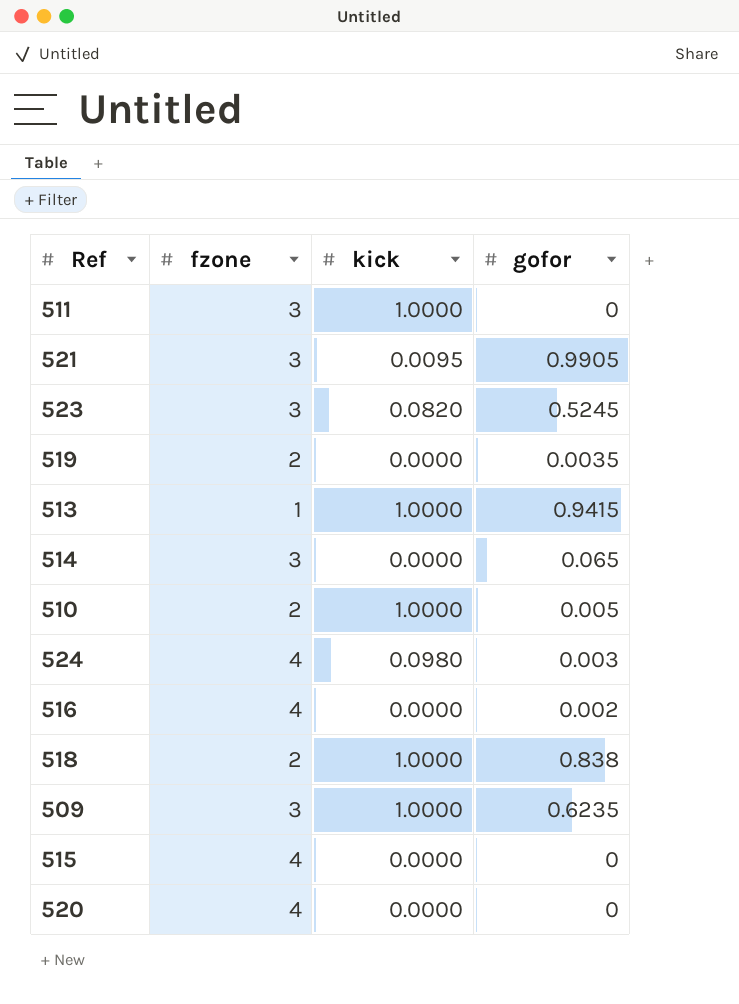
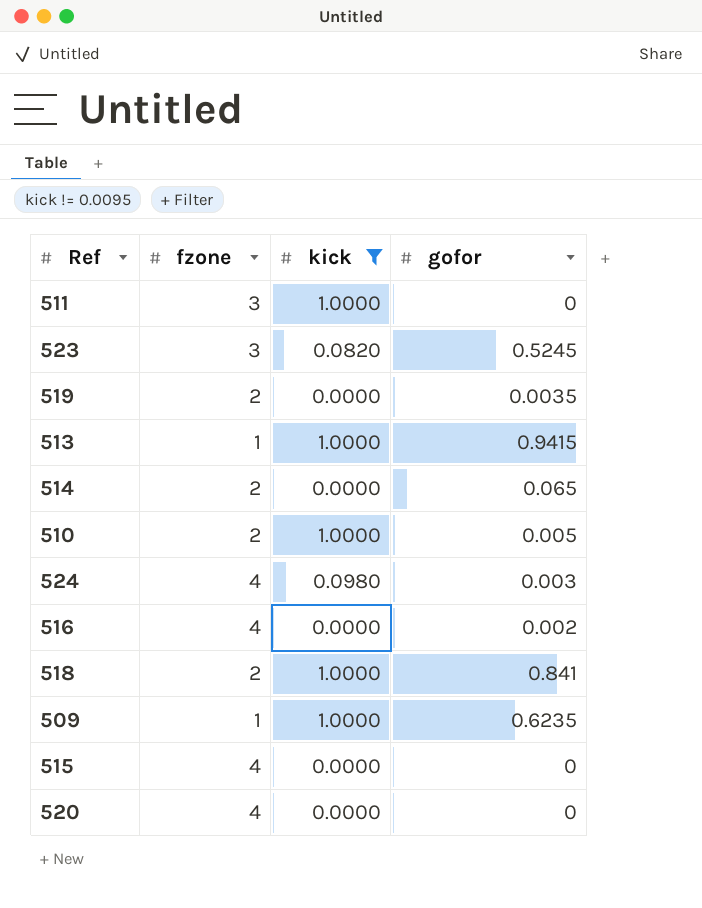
filter: none -> kick != 0.0095
514 | fzone: 3 -> 2
518 | gofor: 0.838 -> 0.841
509 | fzone: 3 -> 1

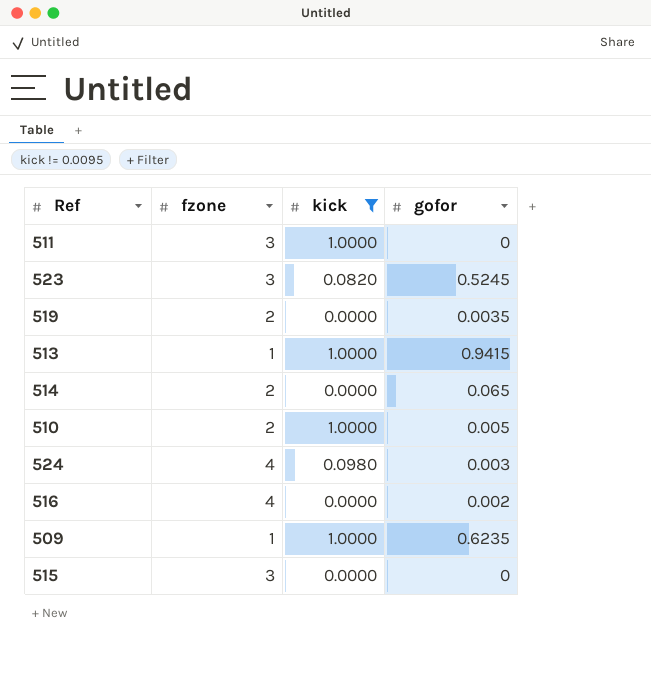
row 518: 2 | 1.0000 | 0.841 -> none
row 520: 4 | 0.0000 | 0 -> none
515 | fzone: 4 -> 3

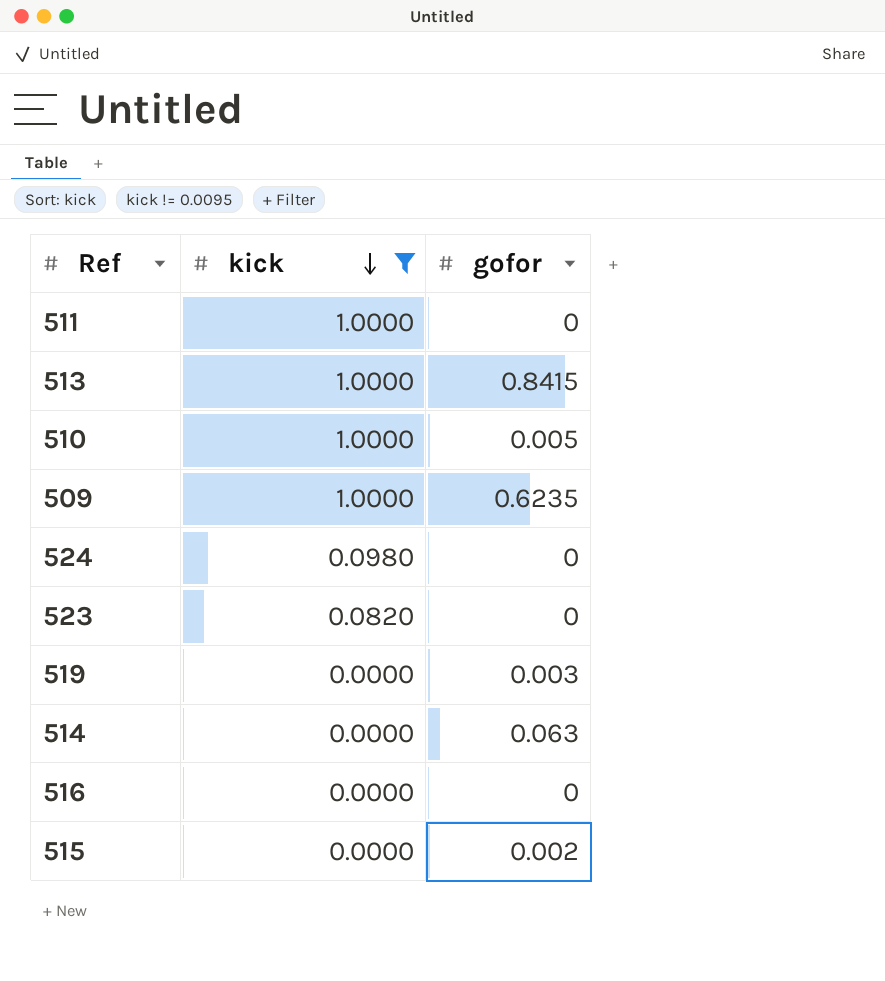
row order: none -> kick descending
column fzone | position: 2 -> none
513 | gofor: 0.9415 -> 0.8415
524 | gofor: 0.003 -> 0
523 | gofor: 0.5245 -> 0
519 | gofor: 0.0035 -> 0.003
514 | gofor: 0.065 -> 0.063
516 | gofor: 0.002 -> 0
515 | gofor: 0 -> 0.002

